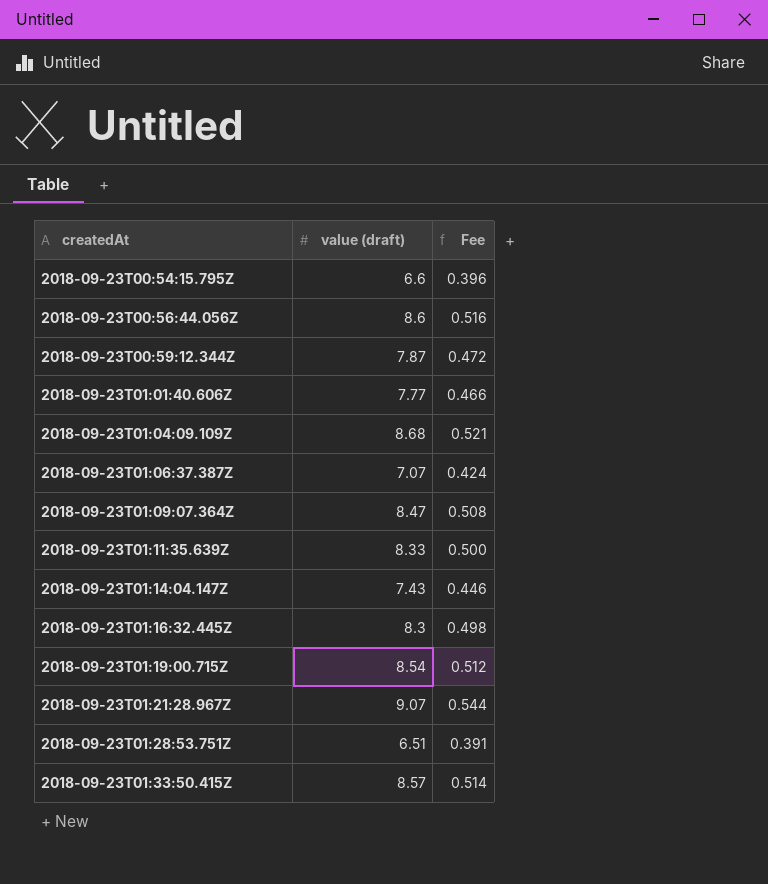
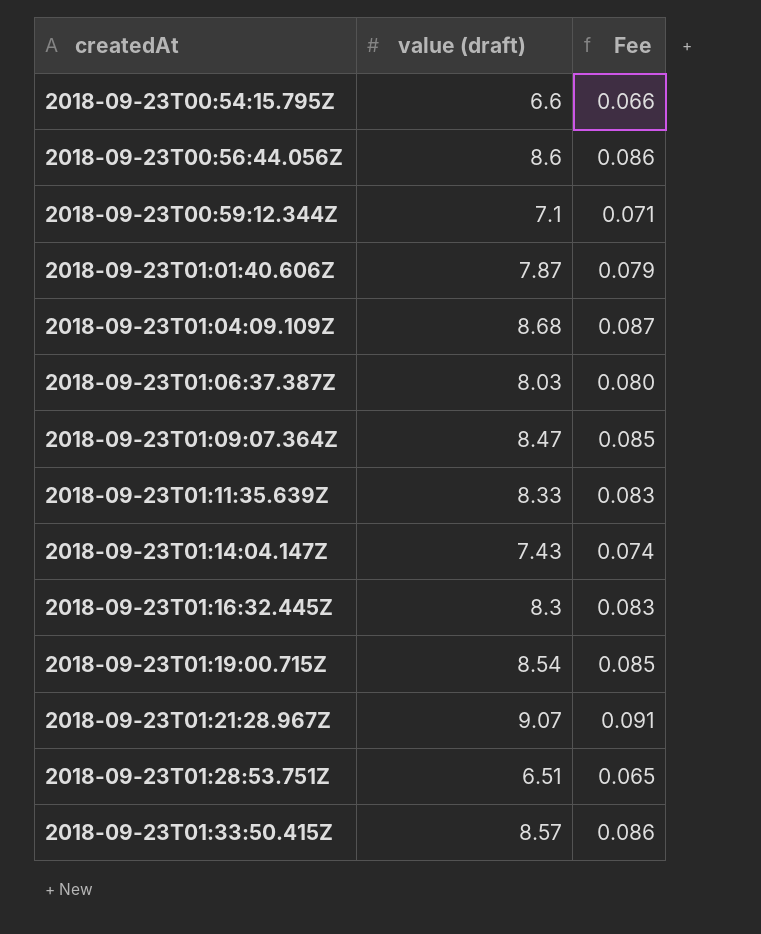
column Fee | formula: [value (draft)] * 0.06 -> [value (draft)] * 0.01
2018-09-23T00:59:12.344Z | value (draft): 7.87 -> 7.1
2018-09-23T01:01:40.606Z | value (draft): 7.77 -> 7.87
2018-09-23T01:06:37.387Z | value (draft): 7.07 -> 8.03

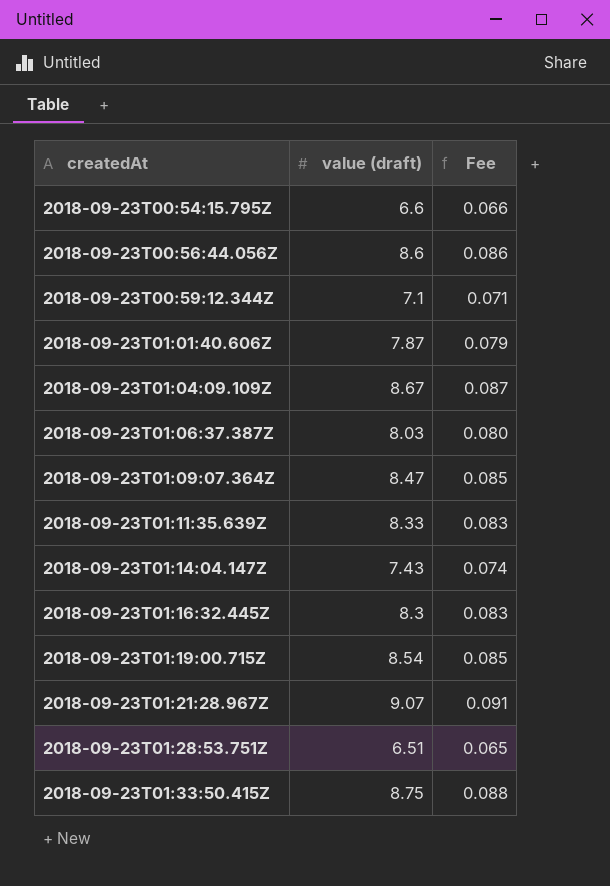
2018-09-23T01:04:09.109Z | value (draft): 8.68 -> 8.67
2018-09-23T01:33:50.415Z | value (draft): 8.57 -> 8.75
2018-09-23T01:33:50.415Z | Fee: 0.086 -> 0.088

